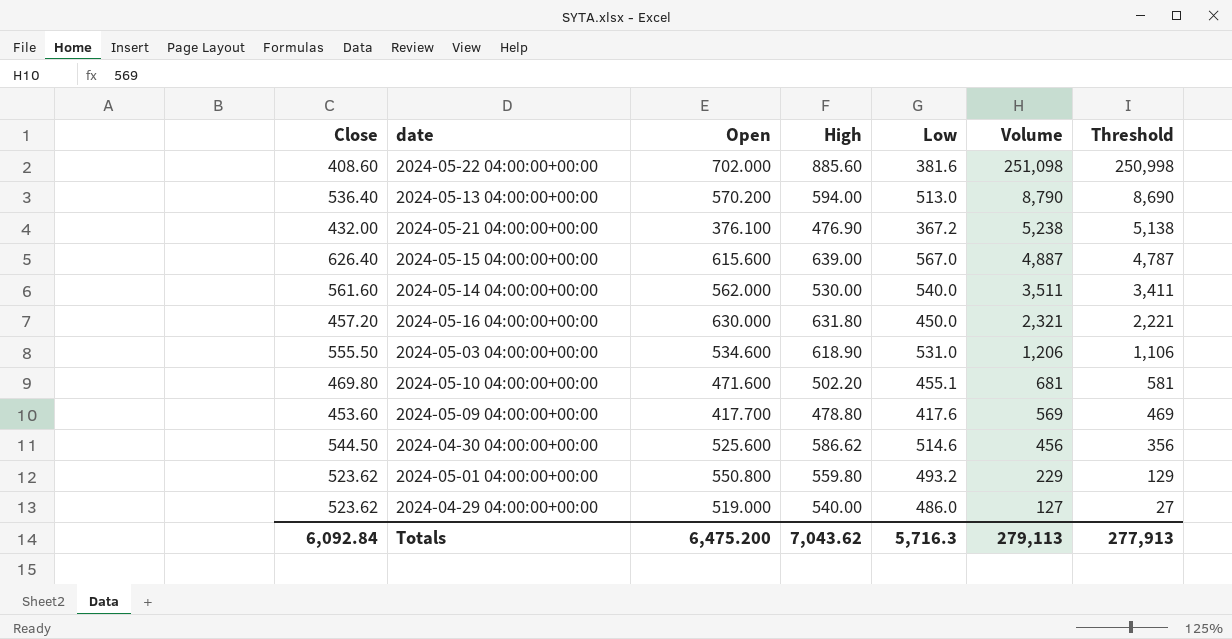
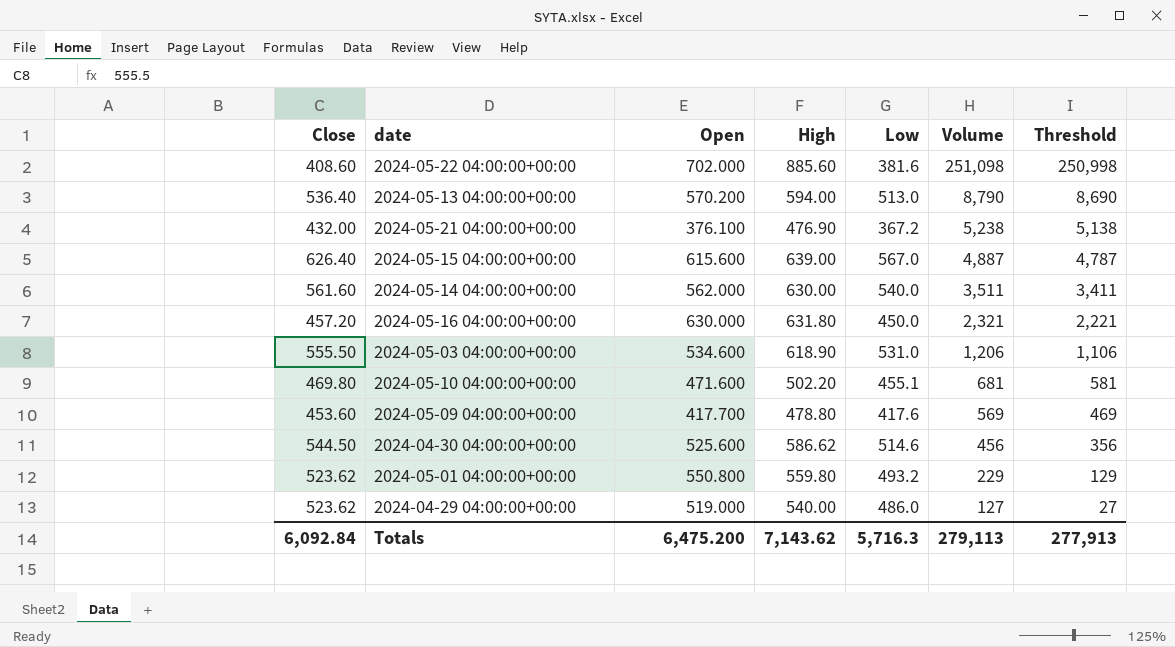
2024-05-14 04:00:00+00:00 | High: 530.00 -> 630.00
Totals | High: 7,043.62 -> 7,143.62

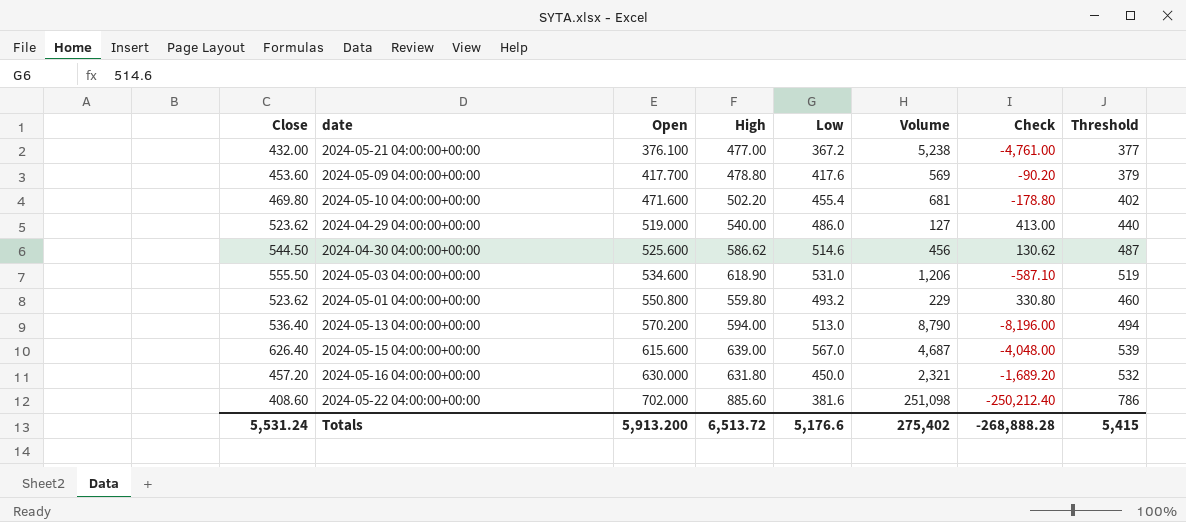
row order: Volume descending -> Open ascending
column Check | formula: none -> [High] - [Volume]
column Threshold | formula: [Volume] - 100 -> [High] - 100
row 2024-05-14 04:00:00+00:00: 561.60 | 562.000 | 630.00 | 540.0 | 3,511 | 3,411 -> none
2024-05-21 04:00:00+00:00 | High: 476.90 -> 477.00
2024-05-10 04:00:00+00:00 | Low: 455.1 -> 455.4
2024-05-15 04:00:00+00:00 | Volume: 4,887 -> 4,687
Totals | Close: 6,092.84 -> 5,531.24
Totals | Open: 6,475.200 -> 5,913.200
Totals | High: 7,143.62 -> 6,513.72
Totals | Low: 5,716.3 -> 5,176.6
Totals | Volume: 279,113 -> 275,402
Totals | Threshold: 277,913 -> 5,415

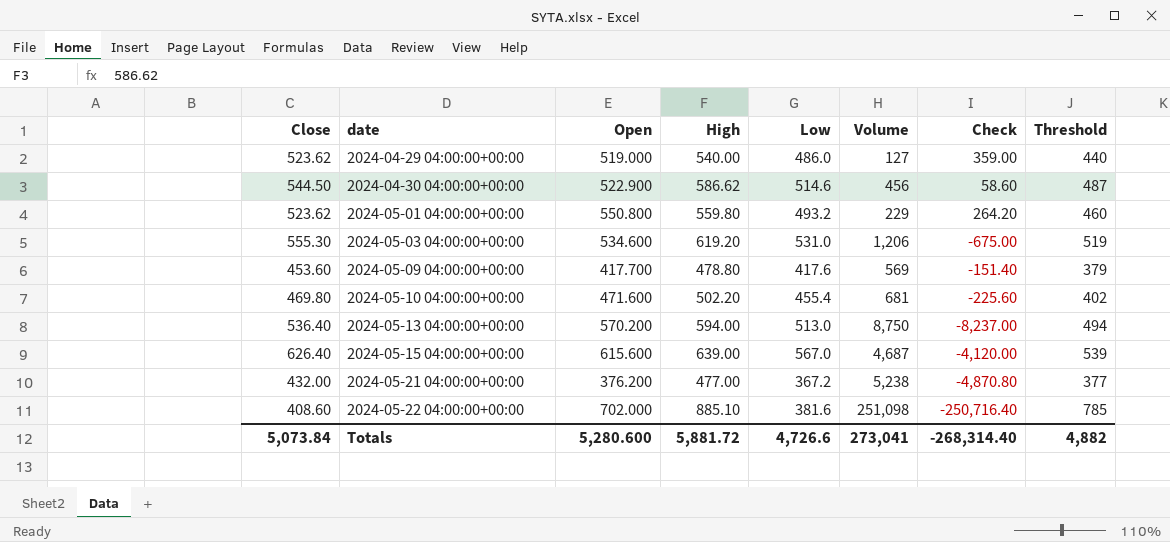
row order: Open ascending -> date ascending
column Check | formula: [High] - [Volume] -> [Low] - [Volume]
row 2024-05-16 04:00:00+00:00: 457.20 | 630.000 | 631.80 | 450.0 | 2,321 | -1,689.20 | 532 -> none
2024-04-30 04:00:00+00:00 | Open: 525.600 -> 522.900
2024-05-03 04:00:00+00:00 | Close: 555.50 -> 555.30
2024-05-03 04:00:00+00:00 | High: 618.90 -> 619.20
2024-05-13 04:00:00+00:00 | Volume: 8,790 -> 8,750
2024-05-21 04:00:00+00:00 | Open: 376.100 -> 376.200
2024-05-22 04:00:00+00:00 | High: 885.60 -> 885.10
2024-05-22 04:00:00+00:00 | Threshold: 786 -> 785
Totals | Close: 5,531.24 -> 5,073.84
Totals | Open: 5,913.200 -> 5,280.600
Totals | High: 6,513.72 -> 5,881.72
Totals | Low: 5,176.6 -> 4,726.6
Totals | Volume: 275,402 -> 273,041
Totals | Check: -268,888.28 -> -268,314.40
Totals | Threshold: 5,415 -> 4,882

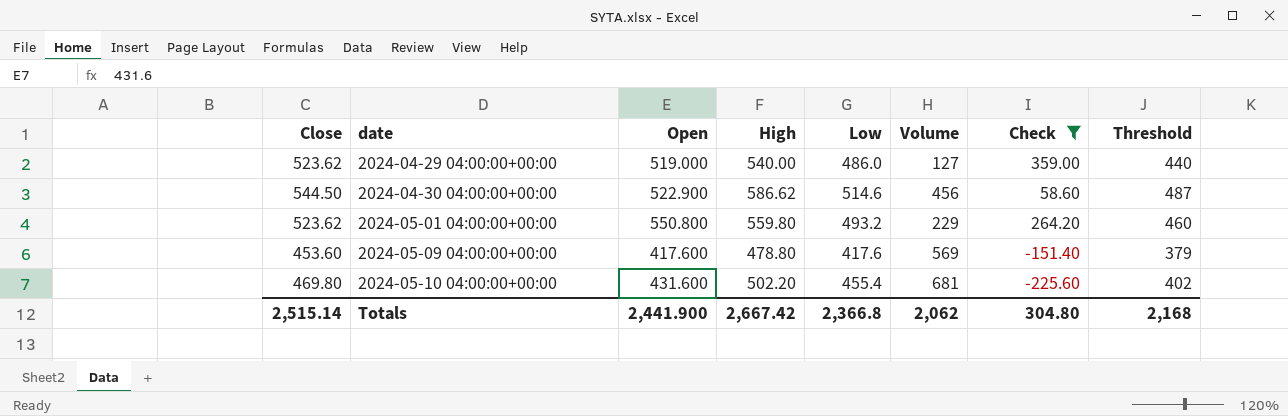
filter: none -> Check >= -225.60
2024-05-09 04:00:00+00:00 | Open: 417.700 -> 417.600
2024-05-10 04:00:00+00:00 | Open: 471.600 -> 431.600
Totals | Close: 5,073.84 -> 2,515.14
Totals | Open: 5,280.600 -> 2,441.900
Totals | High: 5,881.72 -> 2,667.42
Totals | Low: 4,726.6 -> 2,366.8
Totals | Volume: 273,041 -> 2,062
Totals | Check: -268,314.40 -> 304.80
Totals | Threshold: 4,882 -> 2,168

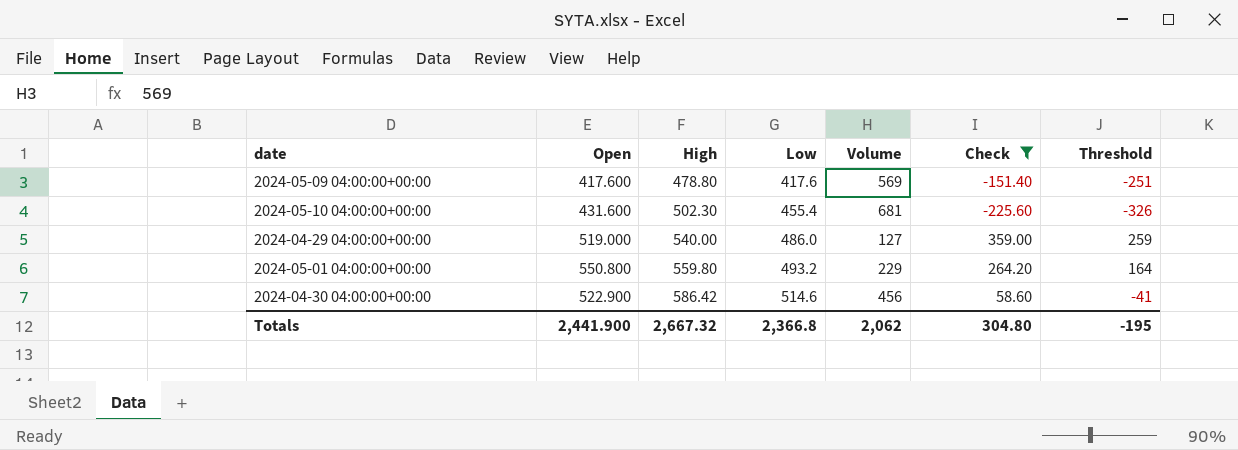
row order: date ascending -> High ascending
column Close | position: 1 -> none
column Threshold | formula: [High] - 100 -> [Check] - 100
2024-05-10 04:00:00+00:00 | High: 502.20 -> 502.30
2024-04-30 04:00:00+00:00 | High: 586.62 -> 586.42
Totals | High: 2,667.42 -> 2,667.32
Totals | Threshold: 2,168 -> -195

